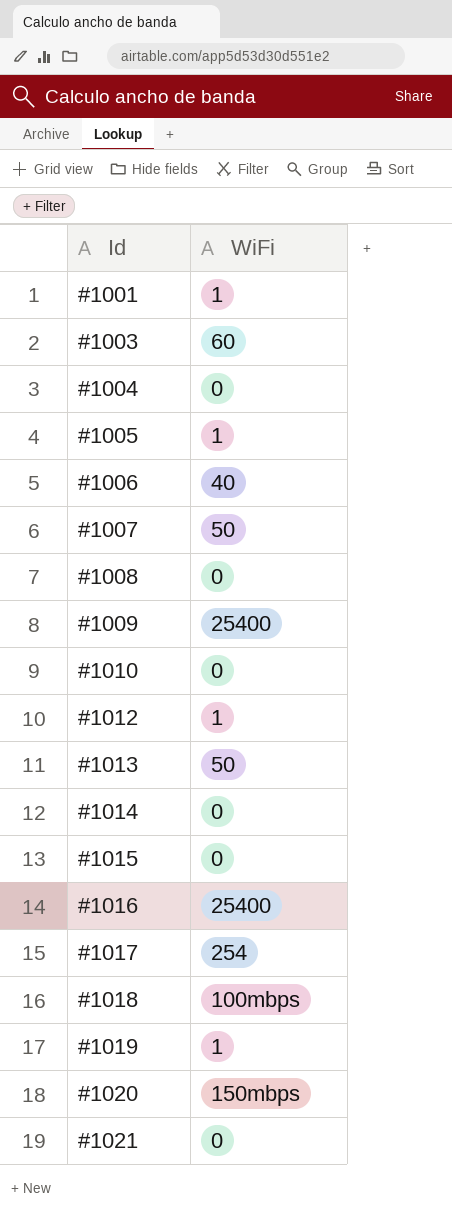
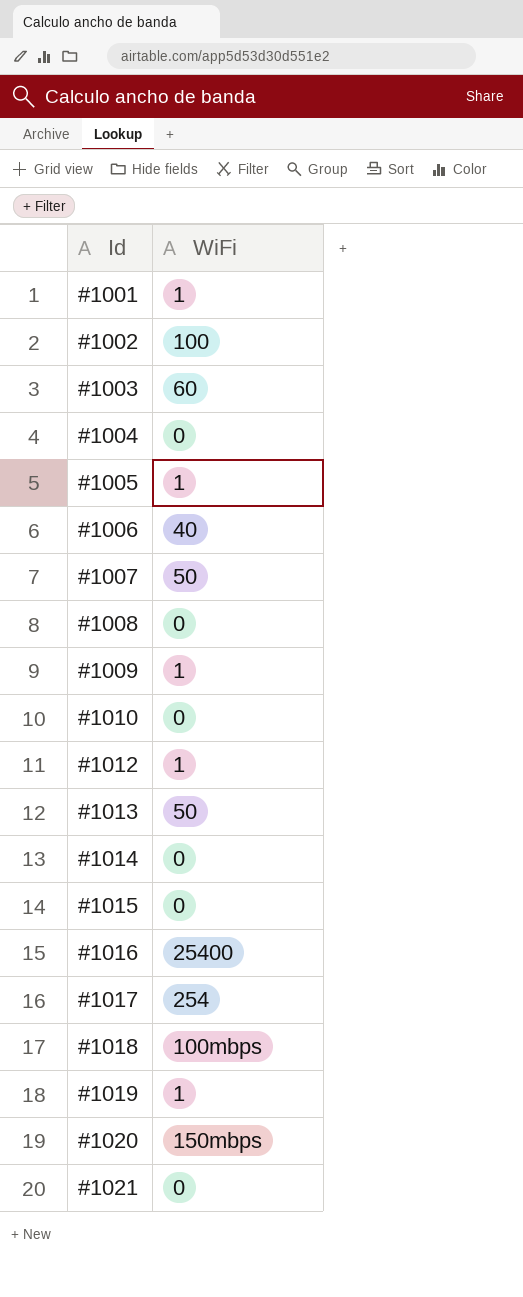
row #1002: none -> 100
#1009 | WiFi: 25400 -> 1

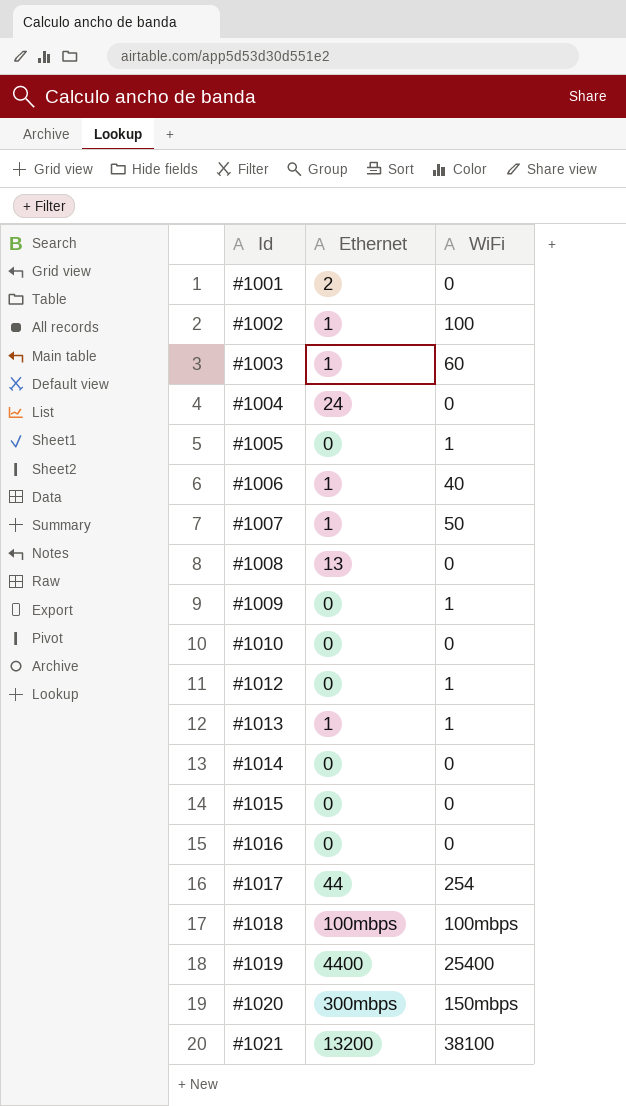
column Ethernet | position: none -> 2
#1001 | WiFi: 1 -> 0
#1013 | WiFi: 50 -> 1
#1016 | WiFi: 25400 -> 0
#1019 | WiFi: 1 -> 25400
#1021 | WiFi: 0 -> 38100

